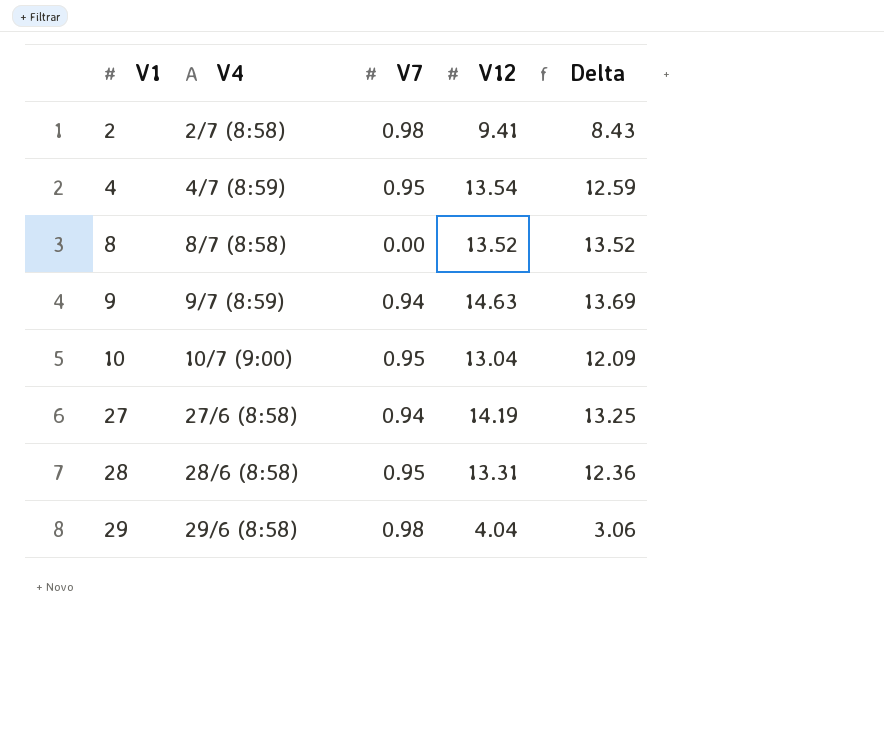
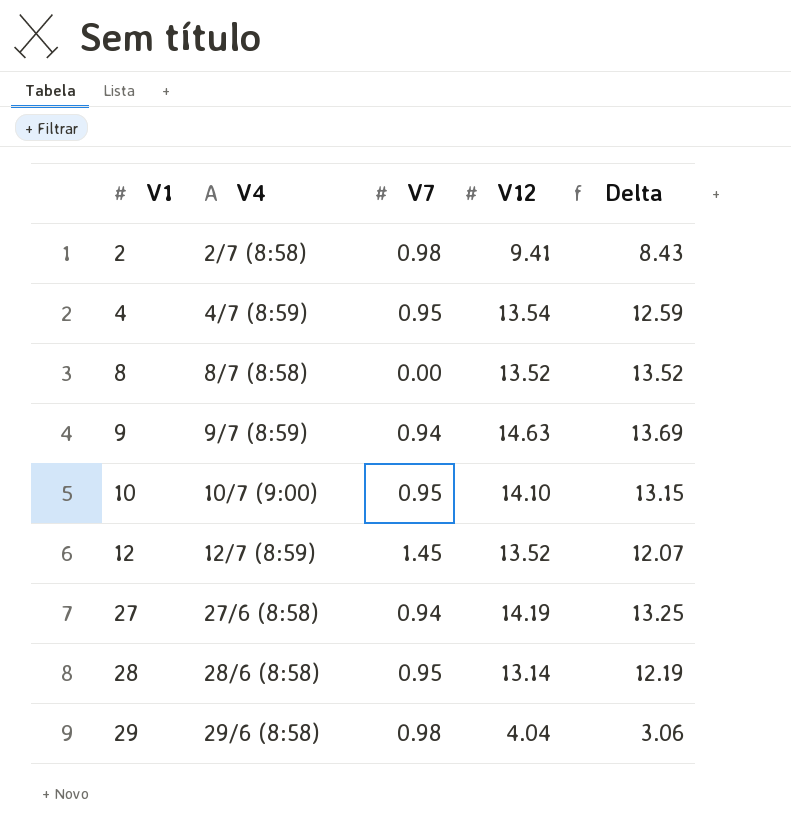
10 | V12: 13.04 -> 14.10
10 | Delta: 12.09 -> 13.15
row 12: none -> 12/7 (8:59) | 1.45 | 13.52 | 12.07
28 | V12: 13.31 -> 13.14
28 | Delta: 12.36 -> 12.19

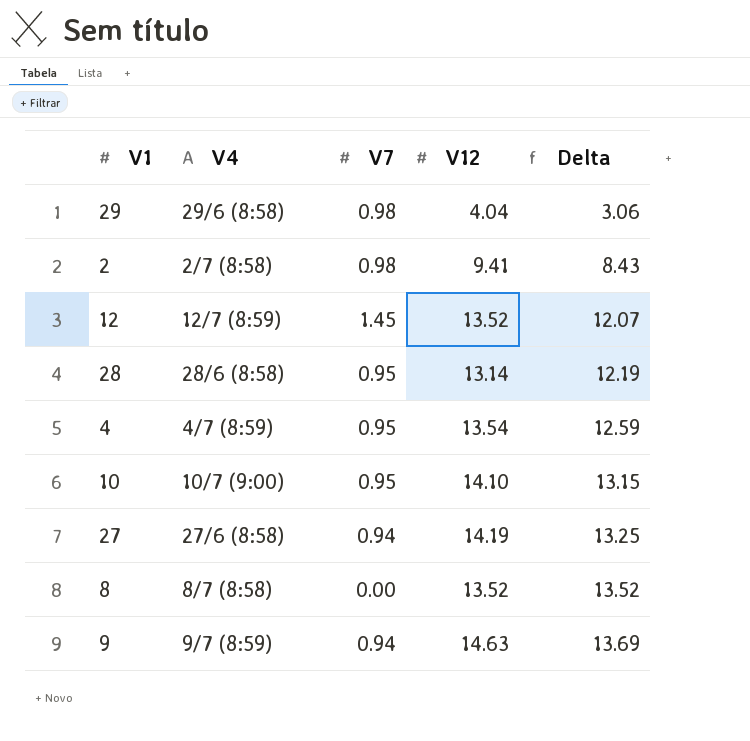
row order: V1 ascending -> Delta ascending

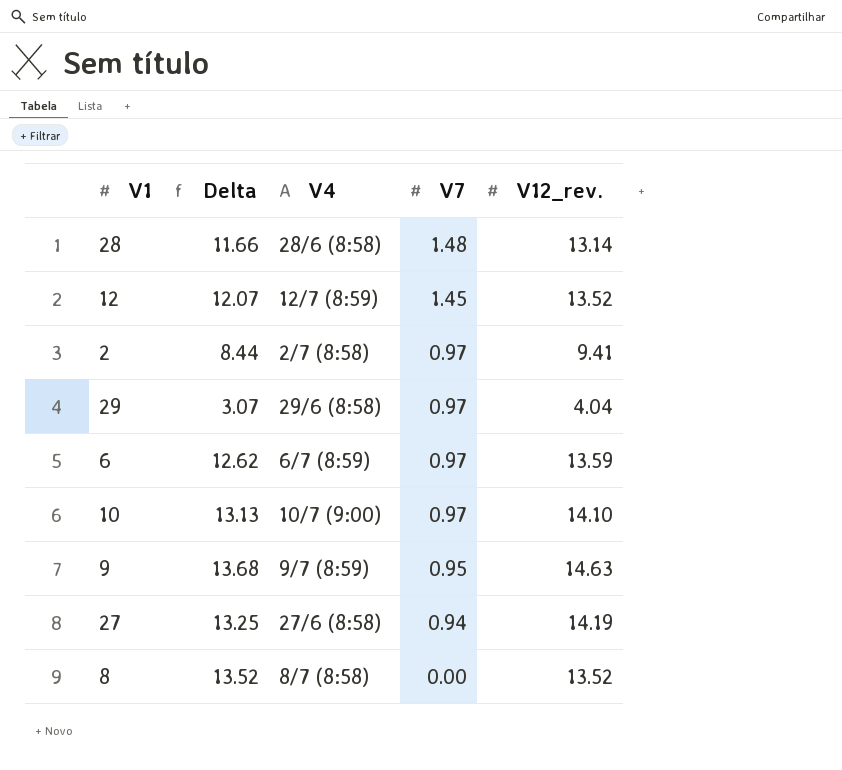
row order: Delta ascending -> V7 descending
column Delta | position: 5 -> 2
column name: V12 -> V12_rev.
row 4: 4/7 (8:59) | 0.95 | 13.54 | 12.59 -> none
28 | Delta: 12.19 -> 11.66
28 | V7: 0.95 -> 1.48
2 | Delta: 8.43 -> 8.44
2 | V7: 0.98 -> 0.97
29 | Delta: 3.06 -> 3.07
29 | V7: 0.98 -> 0.97
row 6: none -> 12.62 | 6/7 (8:59) | 0.97 | 13.59
10 | Delta: 13.15 -> 13.13
10 | V7: 0.95 -> 0.97
9 | Delta: 13.69 -> 13.68
9 | V7: 0.94 -> 0.95

